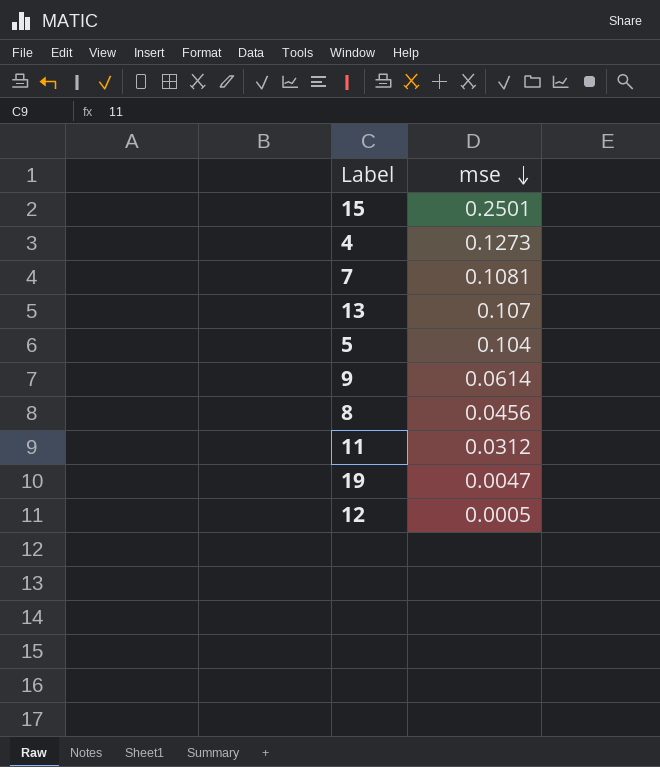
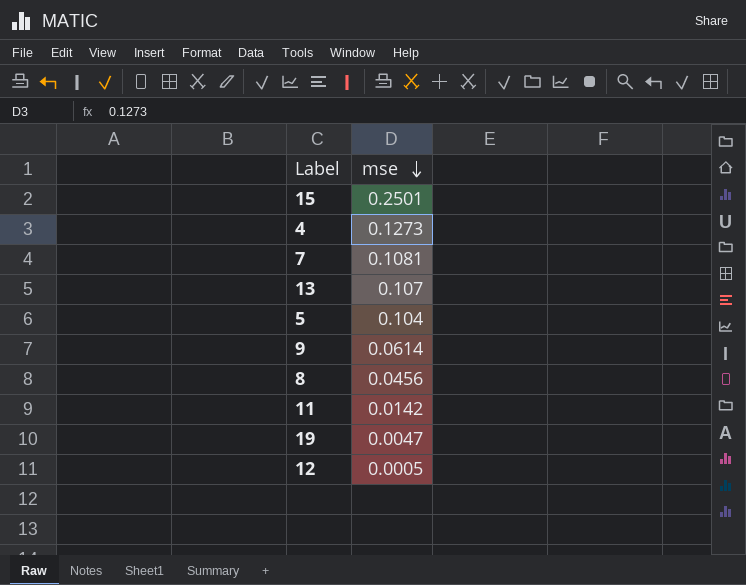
11 | mse: 0.0312 -> 0.0142

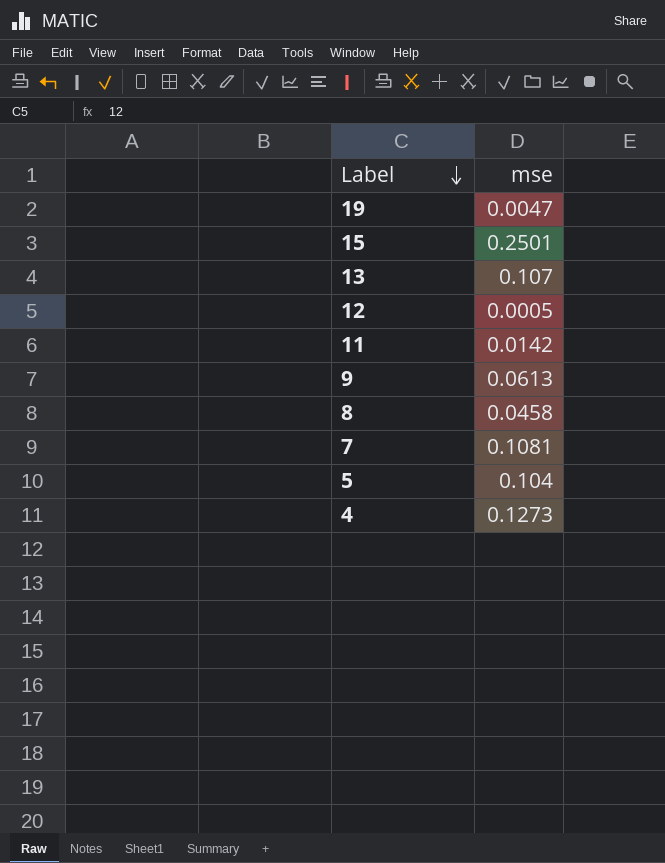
row order: mse descending -> Label descending
9 | mse: 0.0614 -> 0.0613
8 | mse: 0.0456 -> 0.0458

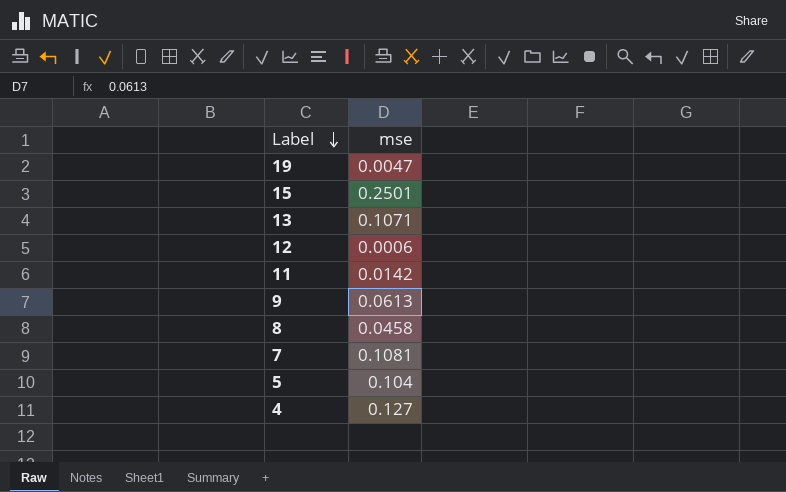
13 | mse: 0.107 -> 0.1071
12 | mse: 0.0005 -> 0.0006
4 | mse: 0.1273 -> 0.127

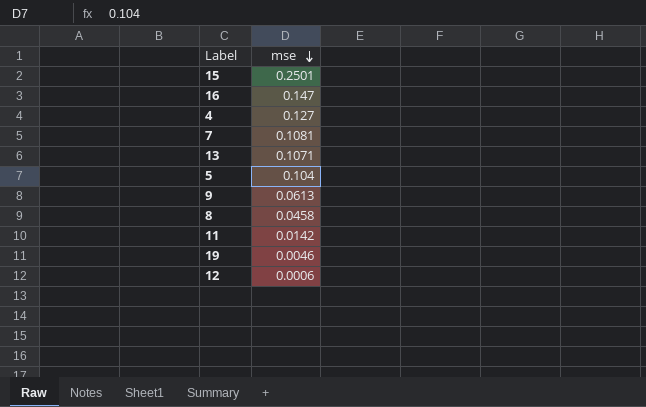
row order: Label descending -> mse descending
row 16: none -> 0.147
19 | mse: 0.0047 -> 0.0046

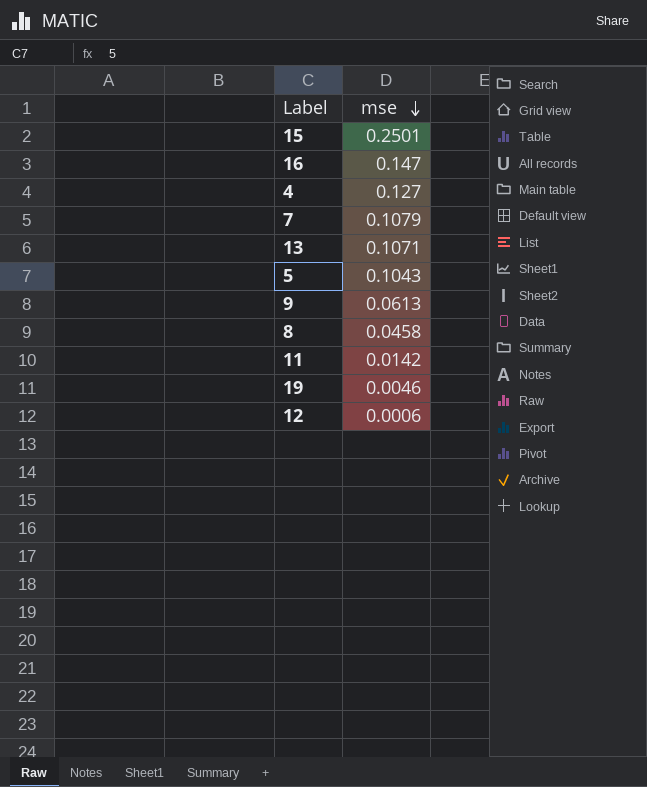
7 | mse: 0.1081 -> 0.1079
5 | mse: 0.104 -> 0.1043

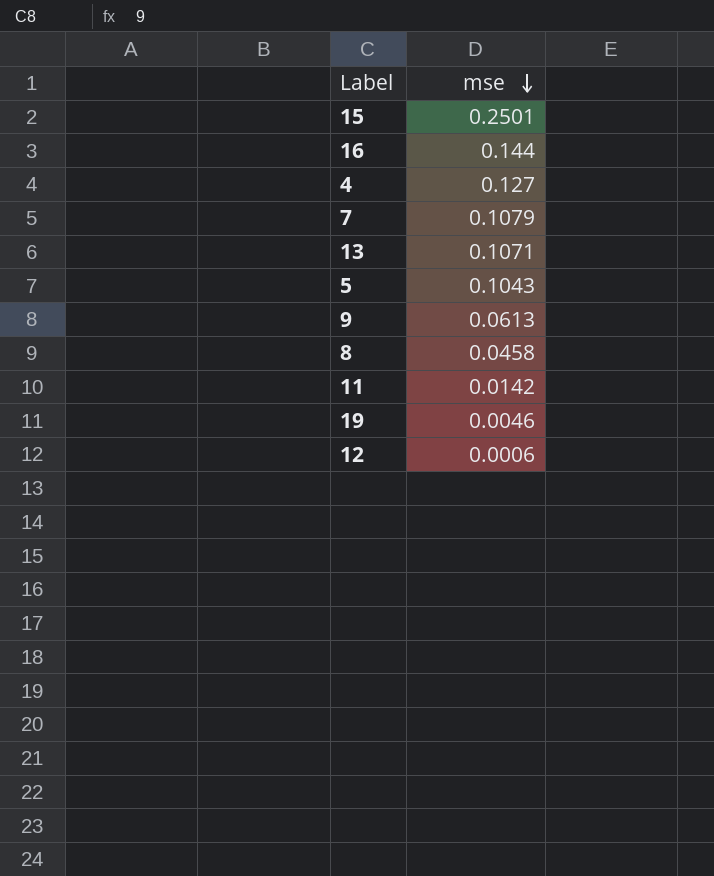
16 | mse: 0.147 -> 0.144

